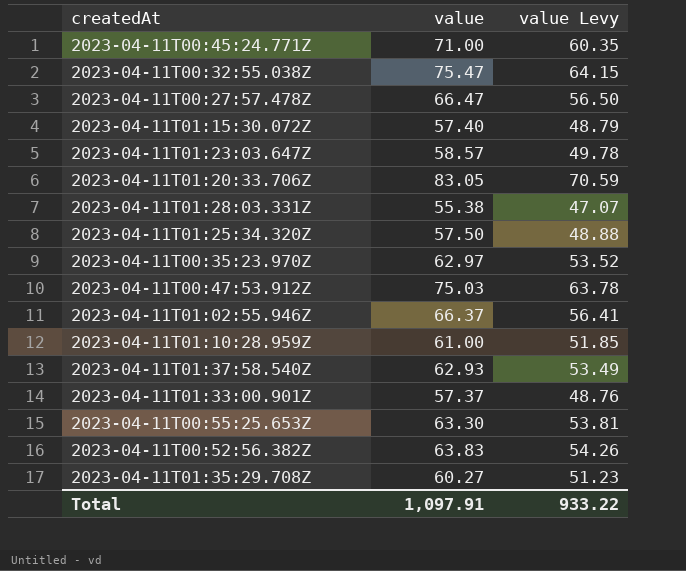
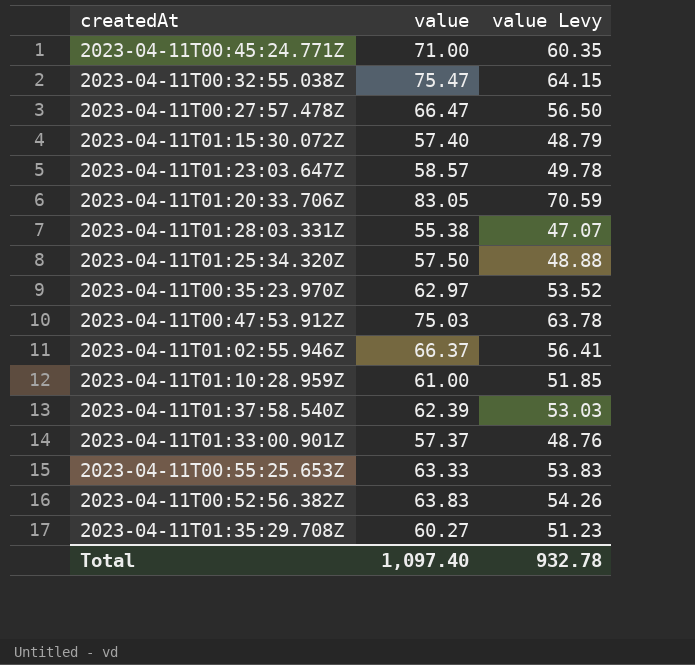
2023-04-11T01:37:58.540Z | value: 62.93 -> 62.39
2023-04-11T01:37:58.540Z | value Levy: 53.49 -> 53.03
2023-04-11T00:55:25.653Z | value: 63.30 -> 63.33
2023-04-11T00:55:25.653Z | value Levy: 53.81 -> 53.83
Total | value: 1,097.91 -> 1,097.40
Total | value Levy: 933.22 -> 932.78

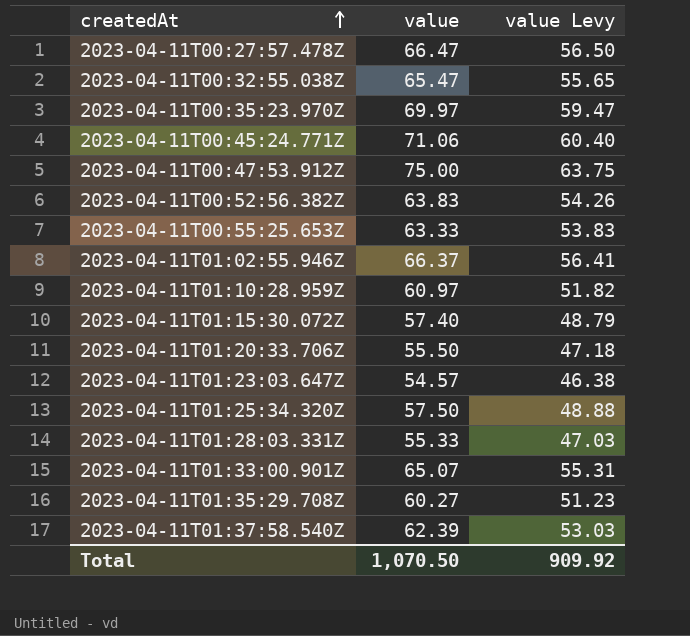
row order: none -> createdAt ascending
2023-04-11T00:32:55.038Z | value: 75.47 -> 65.47
2023-04-11T00:32:55.038Z | value Levy: 64.15 -> 55.65
2023-04-11T00:35:23.970Z | value: 62.97 -> 69.97
2023-04-11T00:35:23.970Z | value Levy: 53.52 -> 59.47
2023-04-11T00:45:24.771Z | value: 71.00 -> 71.06
2023-04-11T00:45:24.771Z | value Levy: 60.35 -> 60.40
2023-04-11T00:47:53.912Z | value: 75.03 -> 75.00
2023-04-11T00:47:53.912Z | value Levy: 63.78 -> 63.75
2023-04-11T01:10:28.959Z | value: 61.00 -> 60.97
2023-04-11T01:10:28.959Z | value Levy: 51.85 -> 51.82
2023-04-11T01:20:33.706Z | value: 83.05 -> 55.50
2023-04-11T01:20:33.706Z | value Levy: 70.59 -> 47.18
2023-04-11T01:23:03.647Z | value: 58.57 -> 54.57
2023-04-11T01:23:03.647Z | value Levy: 49.78 -> 46.38
2023-04-11T01:28:03.331Z | value: 55.38 -> 55.33
2023-04-11T01:28:03.331Z | value Levy: 47.07 -> 47.03
2023-04-11T01:33:00.901Z | value: 57.37 -> 65.07
2023-04-11T01:33:00.901Z | value Levy: 48.76 -> 55.31
Total | value: 1,097.40 -> 1,070.50
Total | value Levy: 932.78 -> 909.92

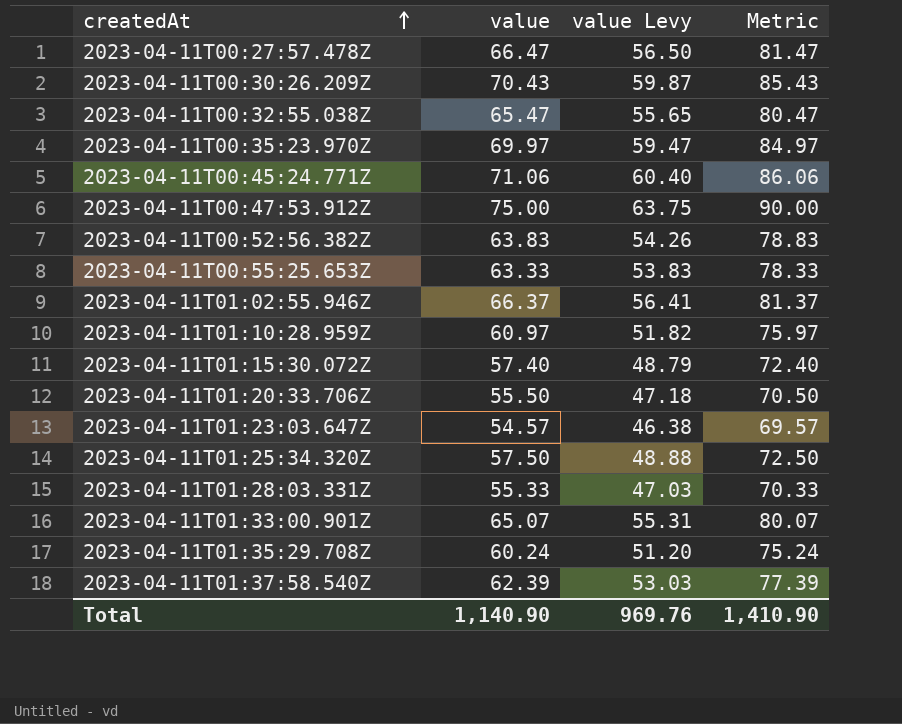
column Metric | formula: none -> [value] + 15
row 2023-04-11T00:30:26.209Z: none -> 70.43 | 59.87 | 85.43
2023-04-11T01:35:29.708Z | value: 60.27 -> 60.24
2023-04-11T01:35:29.708Z | value Levy: 51.23 -> 51.20
Total | value: 1,070.50 -> 1,140.90
Total | value Levy: 909.92 -> 969.76

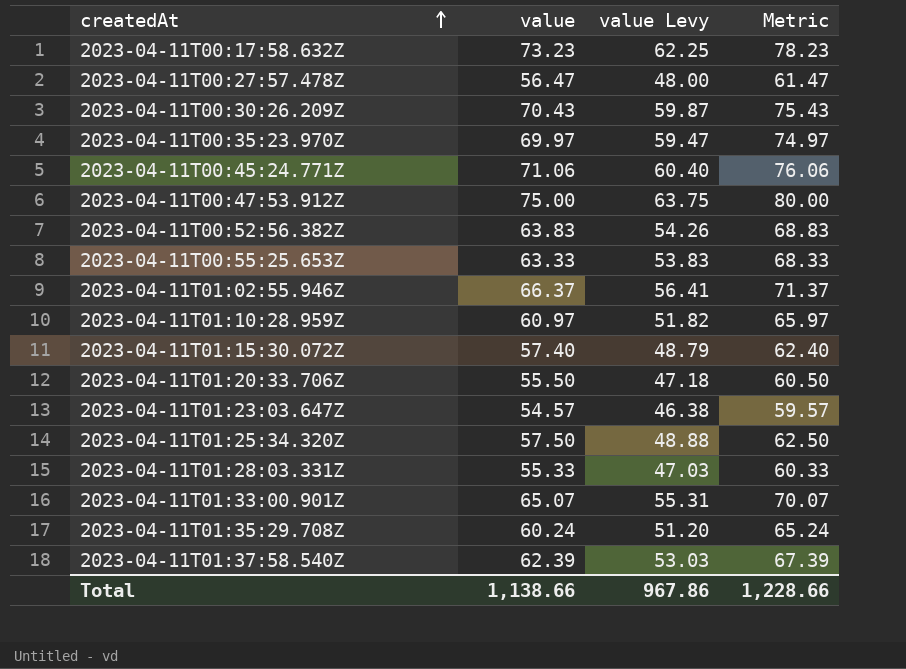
column Metric | formula: [value] + 15 -> [value] + 5
row 2023-04-11T00:32:55.038Z: 65.47 | 55.65 | 80.47 -> none
row 2023-04-11T00:17:58.632Z: none -> 73.23 | 62.25 | 78.23
2023-04-11T00:27:57.478Z | value: 66.47 -> 56.47
2023-04-11T00:27:57.478Z | value Levy: 56.50 -> 48.00
Total | value: 1,140.90 -> 1,138.66
Total | value Levy: 969.76 -> 967.86
Total | Metric: 1,410.90 -> 1,228.66

